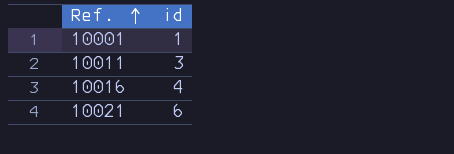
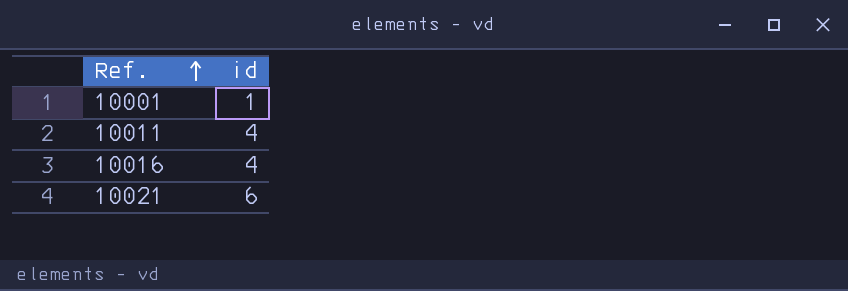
10011 | id: 3 -> 4

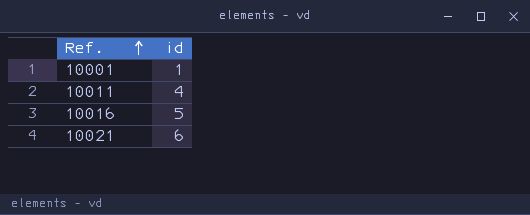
10016 | id: 4 -> 5

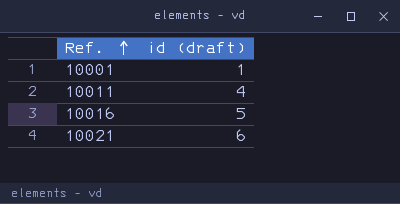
column name: id -> id (draft)

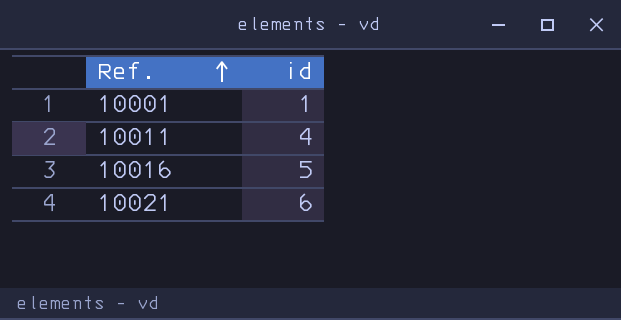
column name: id (draft) -> id

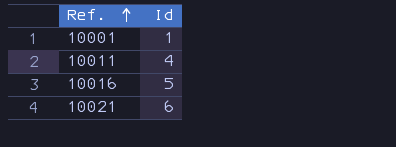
column name: id -> Id

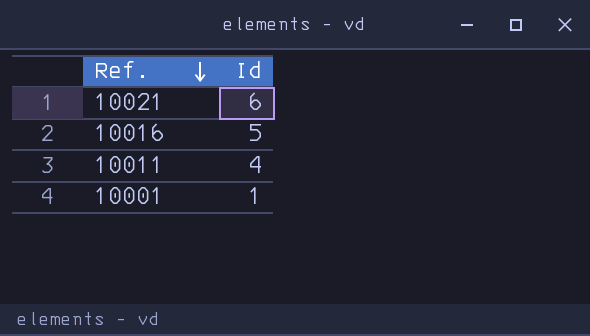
row order: Ref. ascending -> Ref. descending

